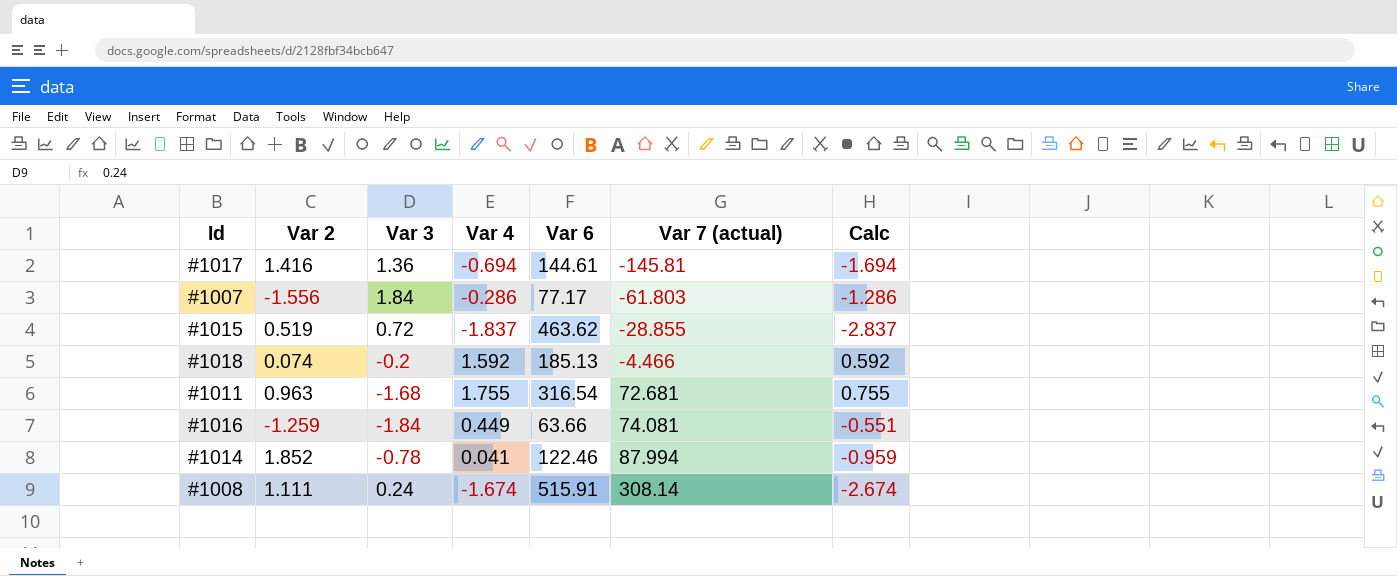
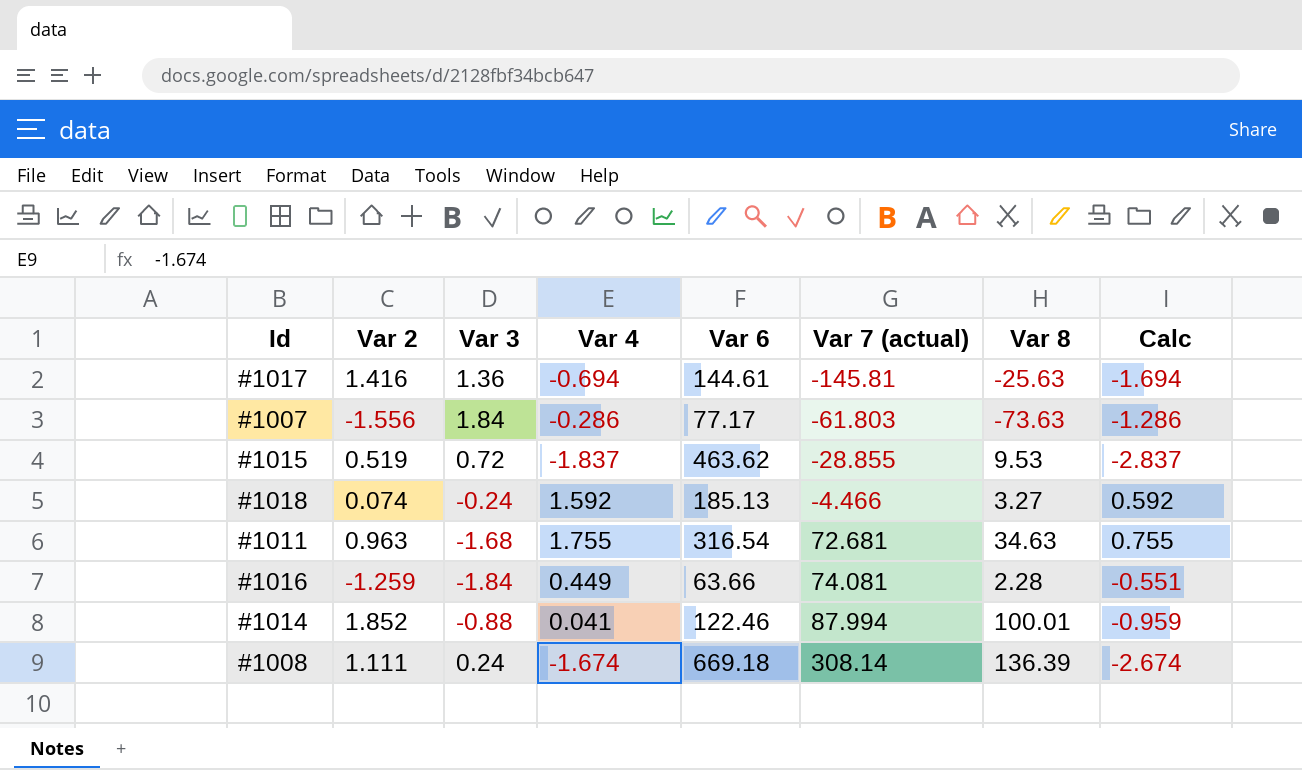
column Var 8 | position: none -> 7
#1018 | Var 3: -0.2 -> -0.24
#1014 | Var 3: -0.78 -> -0.88
#1008 | Var 6: 515.91 -> 669.18

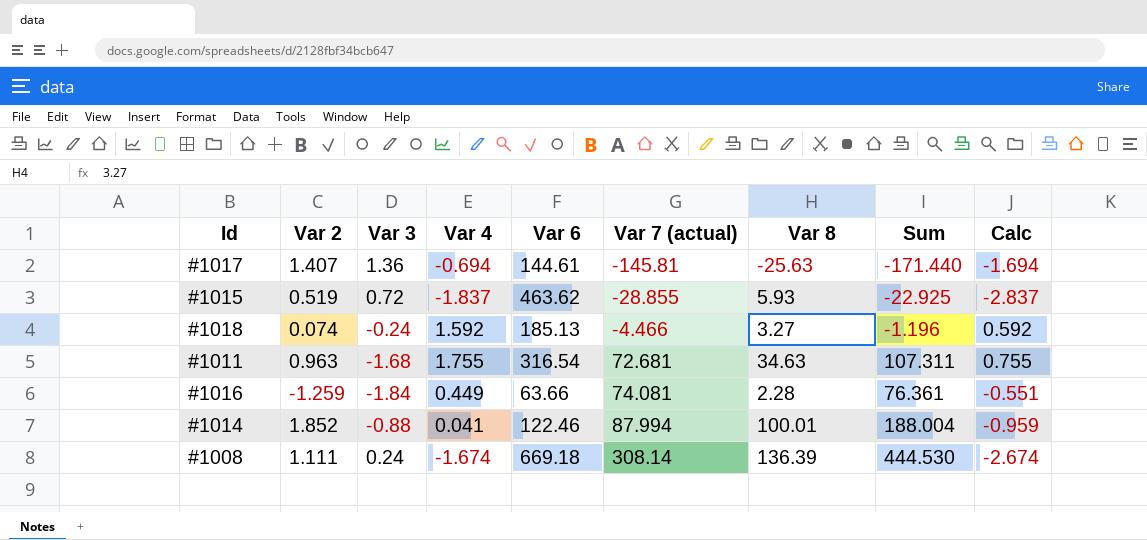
column Sum | formula: none -> [Var 7 (actual)] + [Var 8]
row #1007: -1.556 | 1.84 | -0.286 | 77.17 | -61.803 | -73.63 | -1.286 -> none
#1017 | Var 2: 1.416 -> 1.407
#1015 | Var 8: 9.53 -> 5.93

